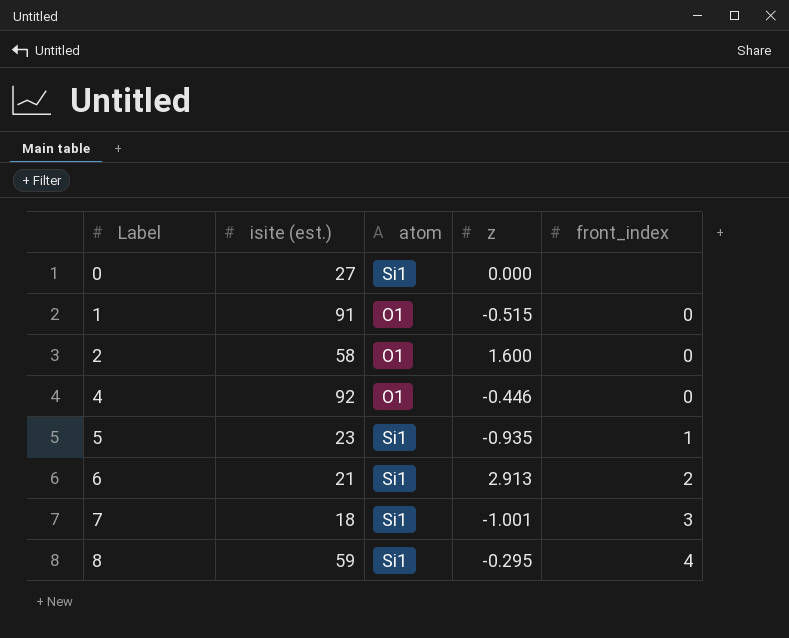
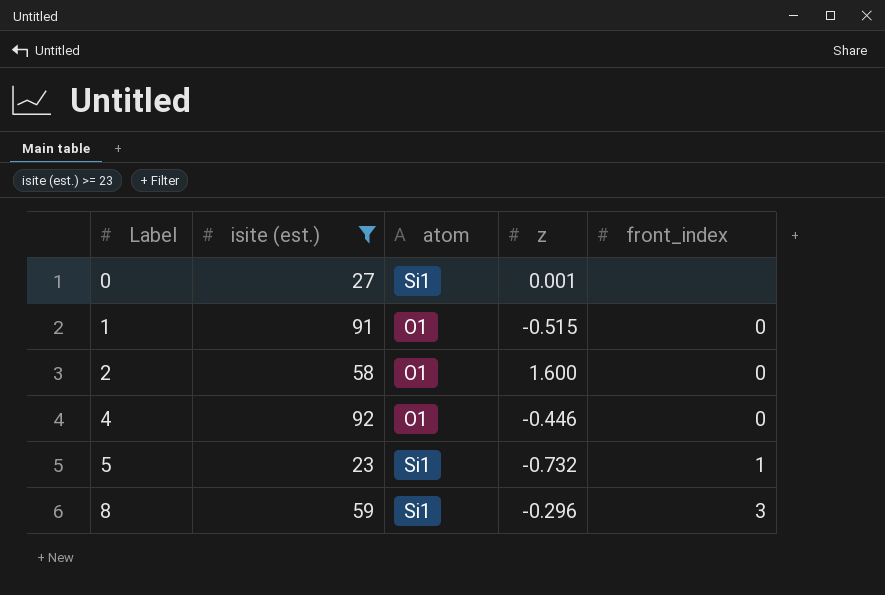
filter: none -> isite (est.) >= 23
0 | z: 0.000 -> 0.001
5 | z: -0.935 -> -0.732
8 | z: -0.295 -> -0.296
8 | front_index: 4 -> 3

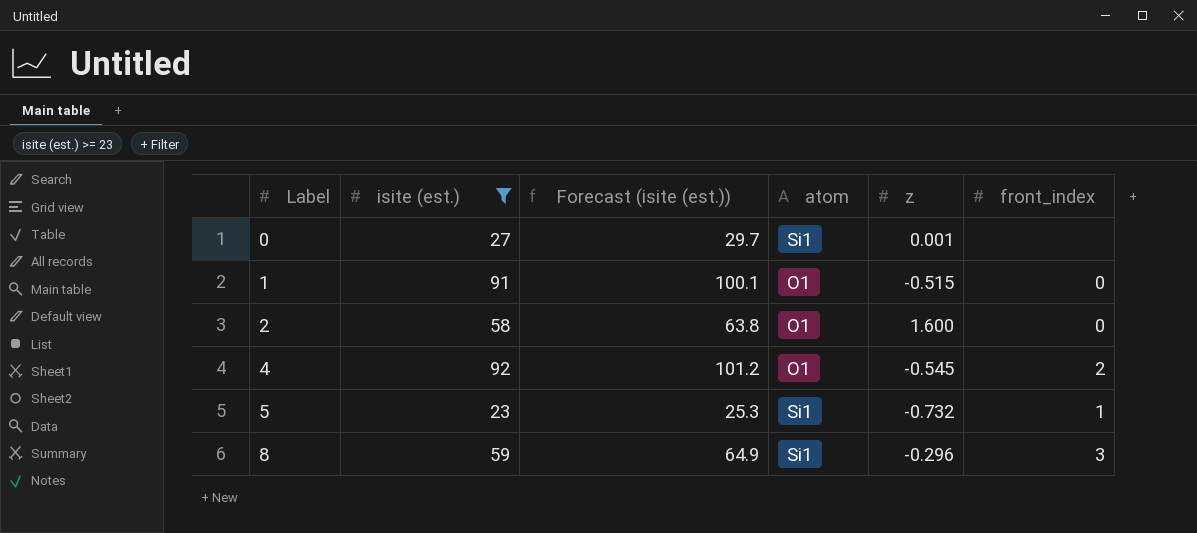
column Forecast (isite (est.)) | formula: none -> [isite (est.)] * 1.1
4 | z: -0.446 -> -0.545
4 | front_index: 0 -> 2

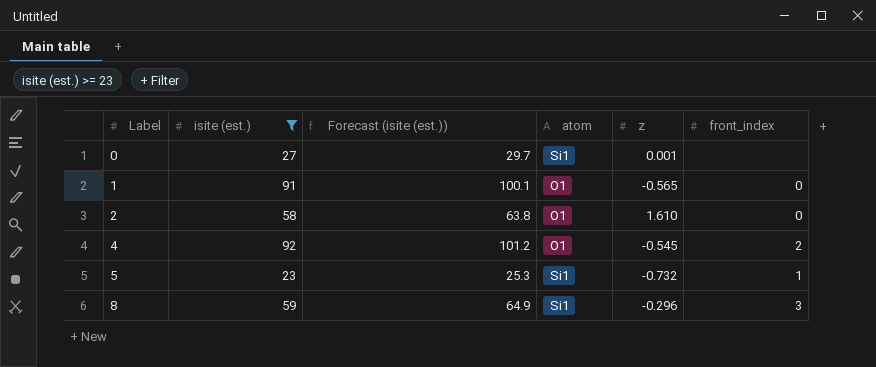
1 | z: -0.515 -> -0.565
2 | z: 1.600 -> 1.610

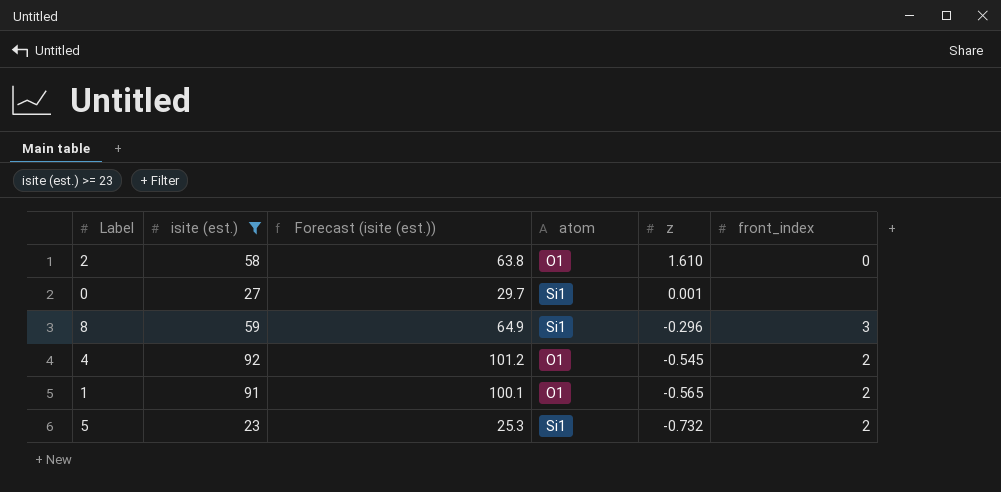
row order: Label ascending -> z descending
1 | front_index: 0 -> 2
5 | front_index: 1 -> 2

